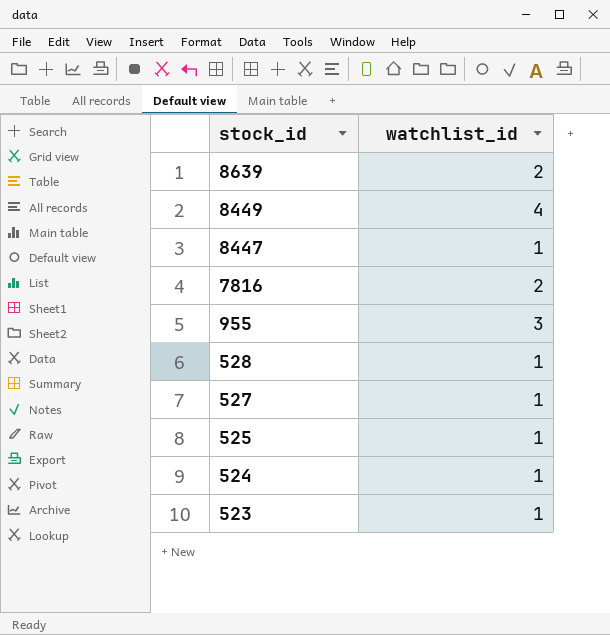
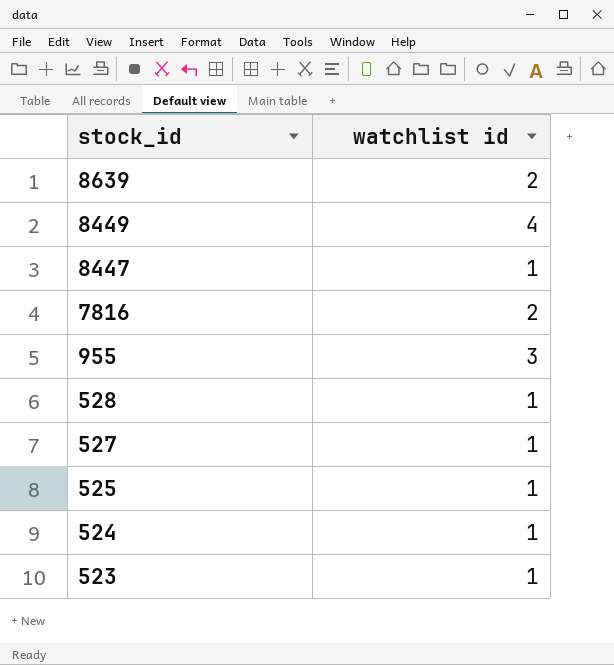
column name: watchlist_id -> watchlist id

